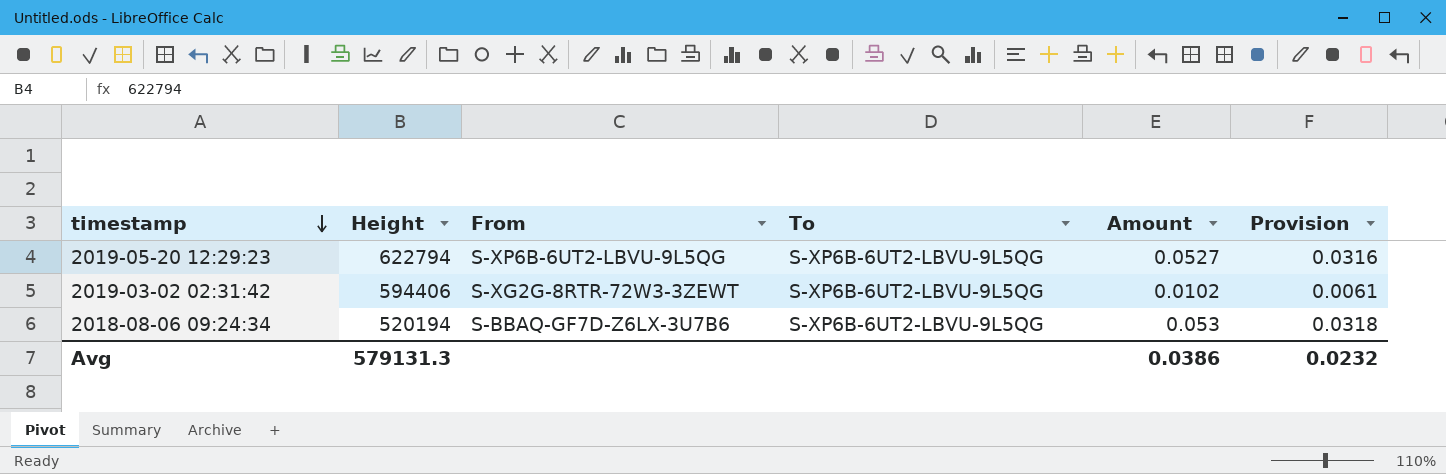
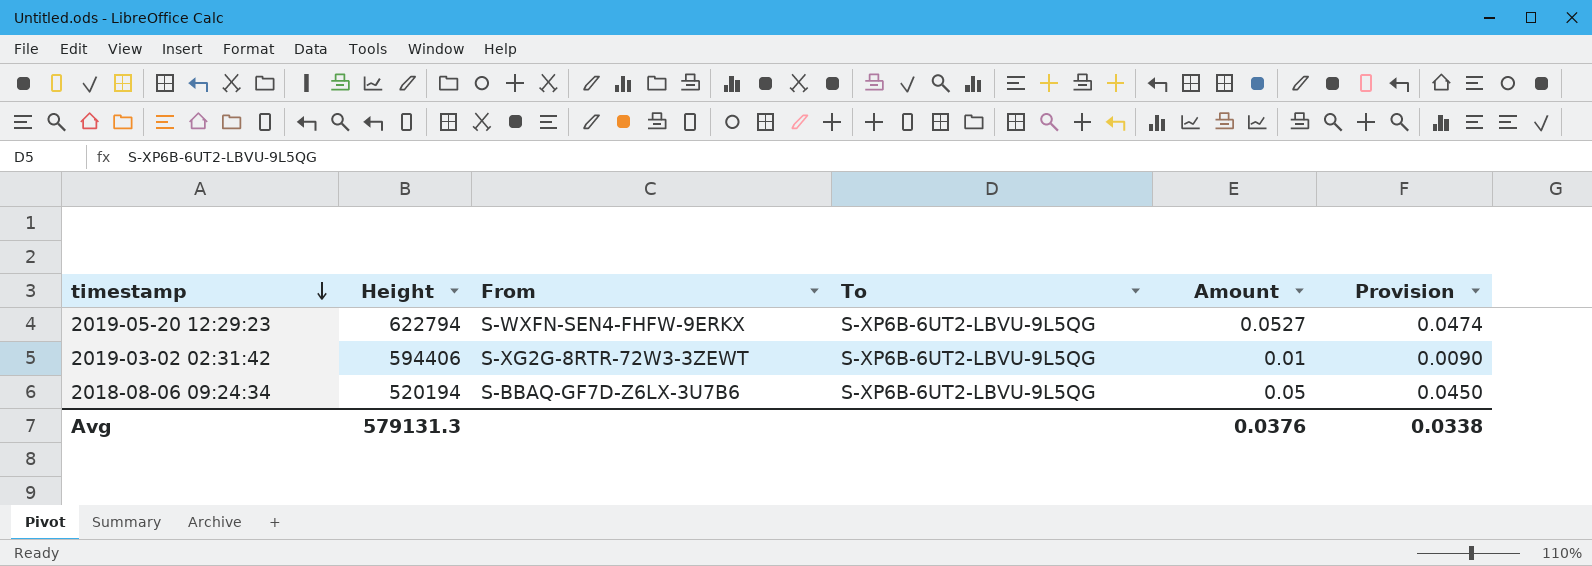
column Provision | formula: [Amount] * 0.6 -> [Amount] * 0.9
2019-05-20 12:29:23 | From: S-XP6B-6UT2-LBVU-9L5QG -> S-WXFN-SEN4-FHFW-9ERKX
2019-03-02 02:31:42 | Amount: 0.0102 -> 0.01
2018-08-06 09:24:34 | Amount: 0.053 -> 0.05
Avg | Amount: 0.0386 -> 0.0376
Avg | Provision: 0.0232 -> 0.0338

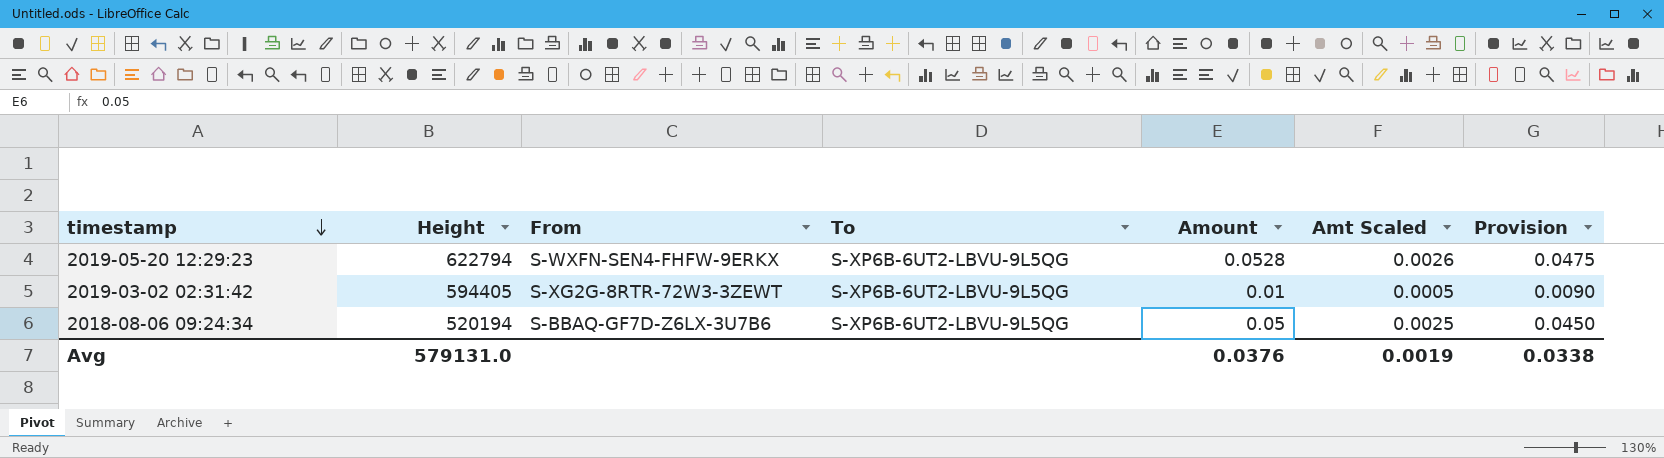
column Amt Scaled | formula: none -> [Amount] * 0.05
2019-05-20 12:29:23 | Amount: 0.0527 -> 0.0528
2019-05-20 12:29:23 | Provision: 0.0474 -> 0.0475
2019-03-02 02:31:42 | Height: 594406 -> 594405
Avg | Height: 579131.3 -> 579131.0

